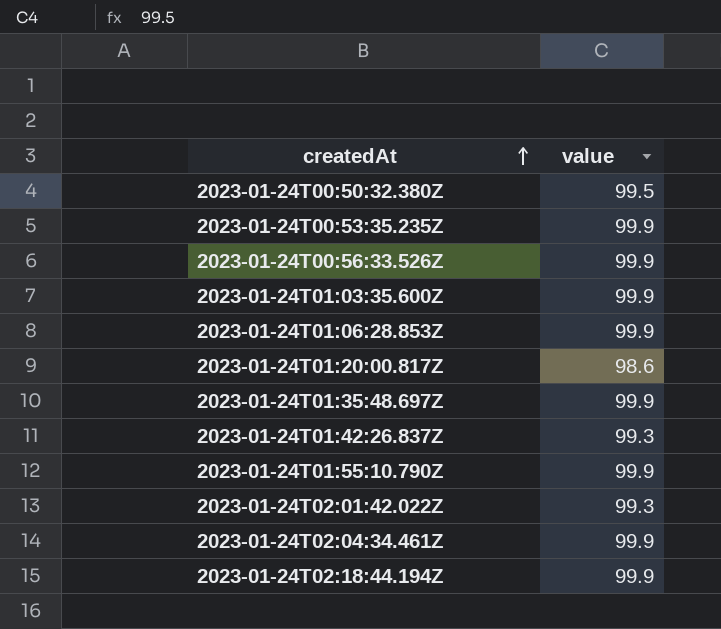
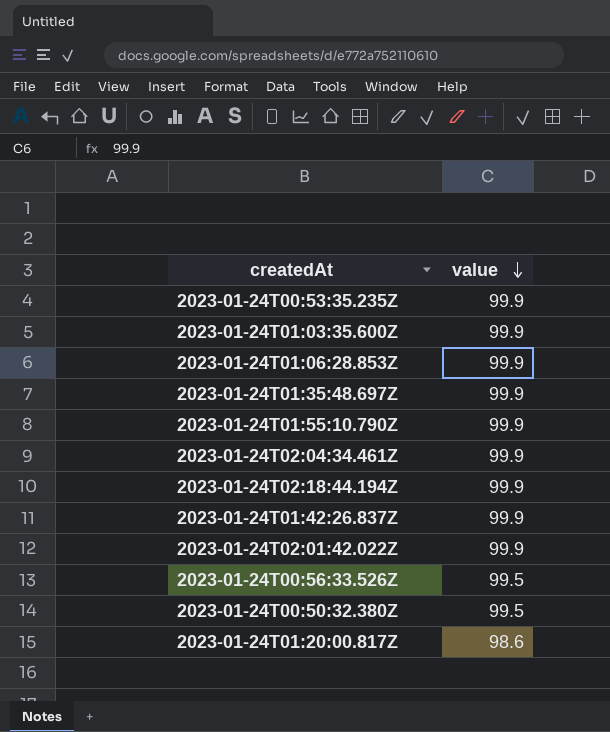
row order: createdAt ascending -> value descending
2023-01-24T01:42:26.837Z | value: 99.3 -> 99.9
2023-01-24T02:01:42.022Z | value: 99.3 -> 99.9
2023-01-24T00:56:33.526Z | value: 99.9 -> 99.5

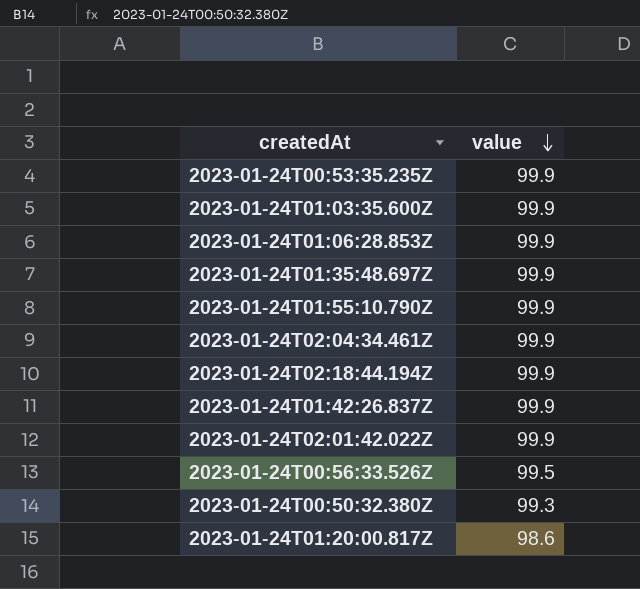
2023-01-24T00:50:32.380Z | value: 99.5 -> 99.3

